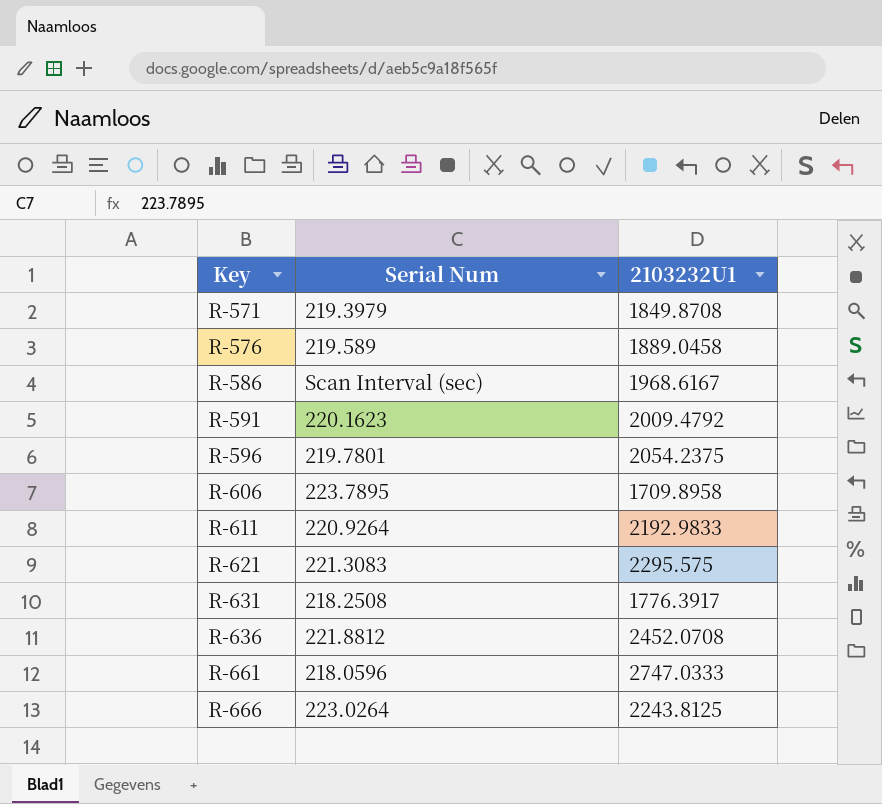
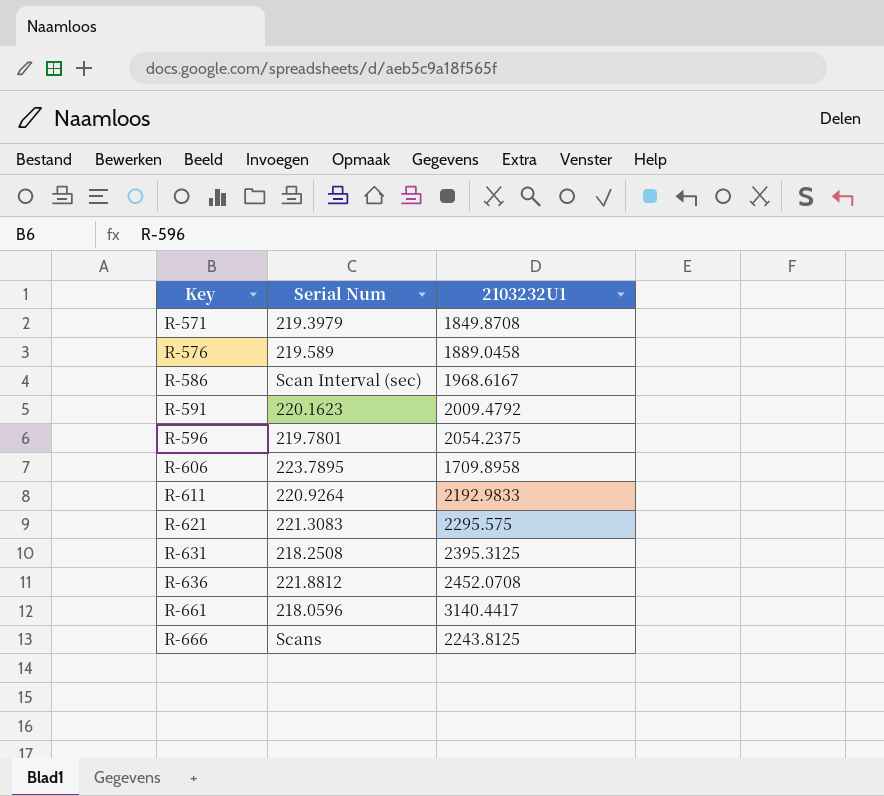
R-631 | 2103232U1: 1776.3917 -> 2395.3125
R-661 | 2103232U1: 2747.0333 -> 3140.4417
R-666 | Serial Num: 223.0264 -> Scans

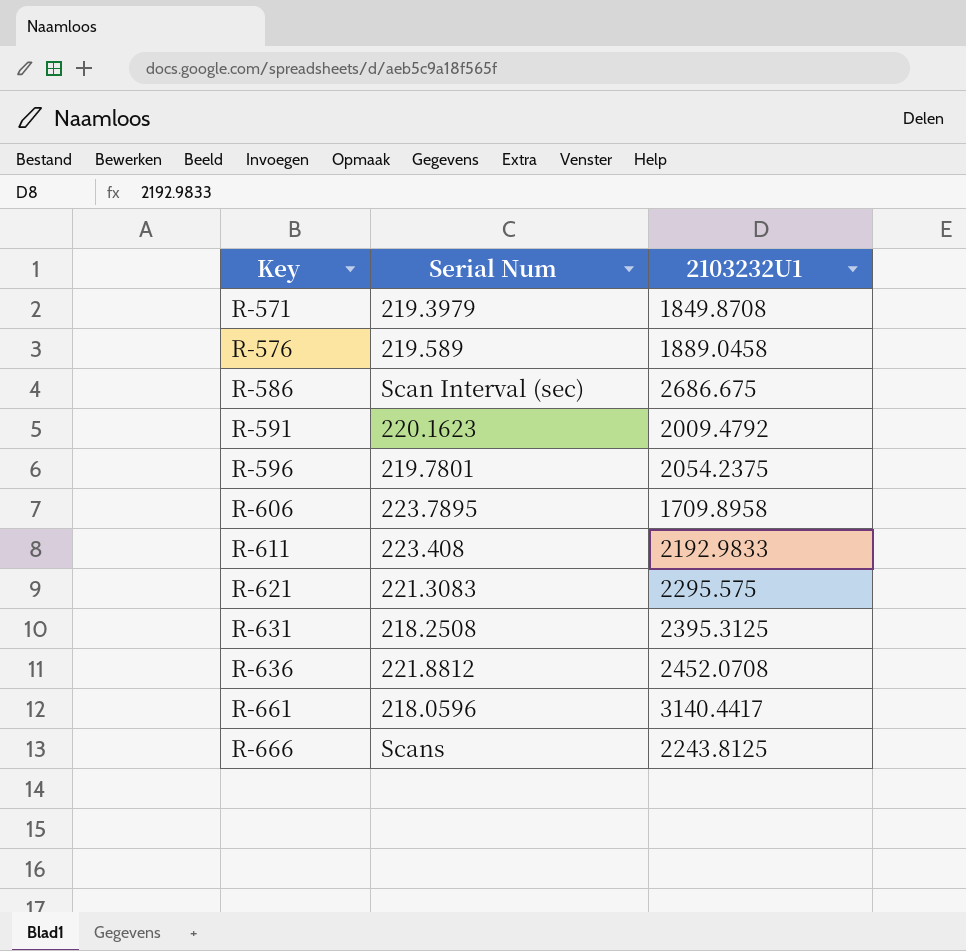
R-586 | 2103232U1: 1968.6167 -> 2686.675
R-611 | Serial Num: 220.9264 -> 223.408

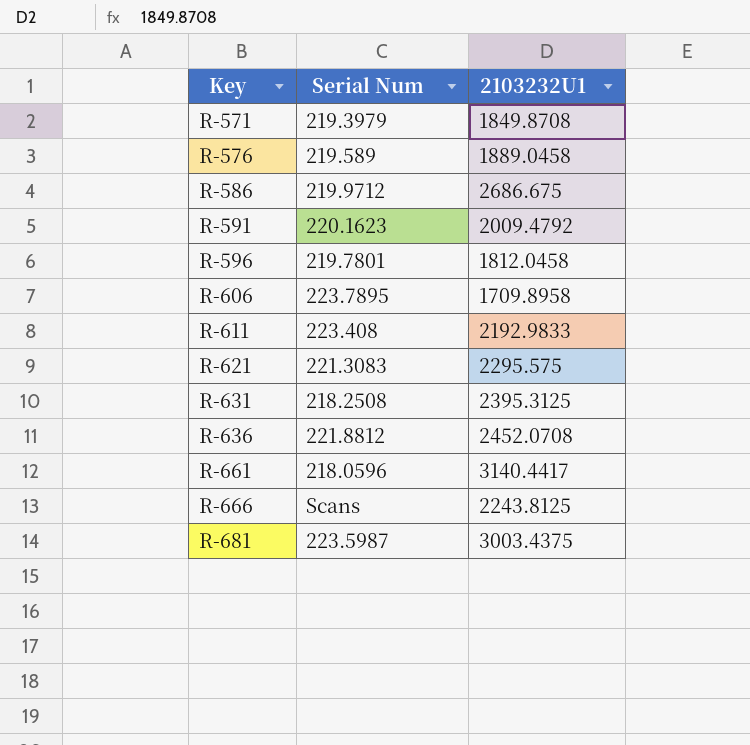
R-586 | Serial Num: Scan Interval (sec) -> 219.9712
R-596 | 2103232U1: 2054.2375 -> 1812.0458
row R-681: none -> 223.5987 | 3003.4375

